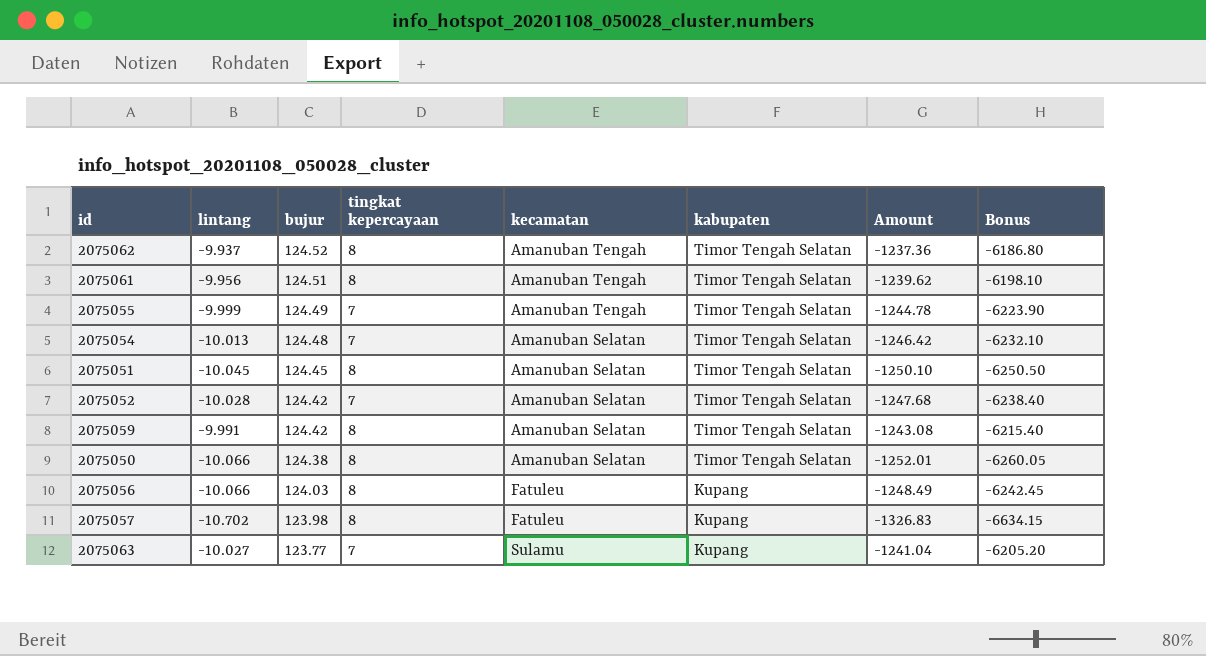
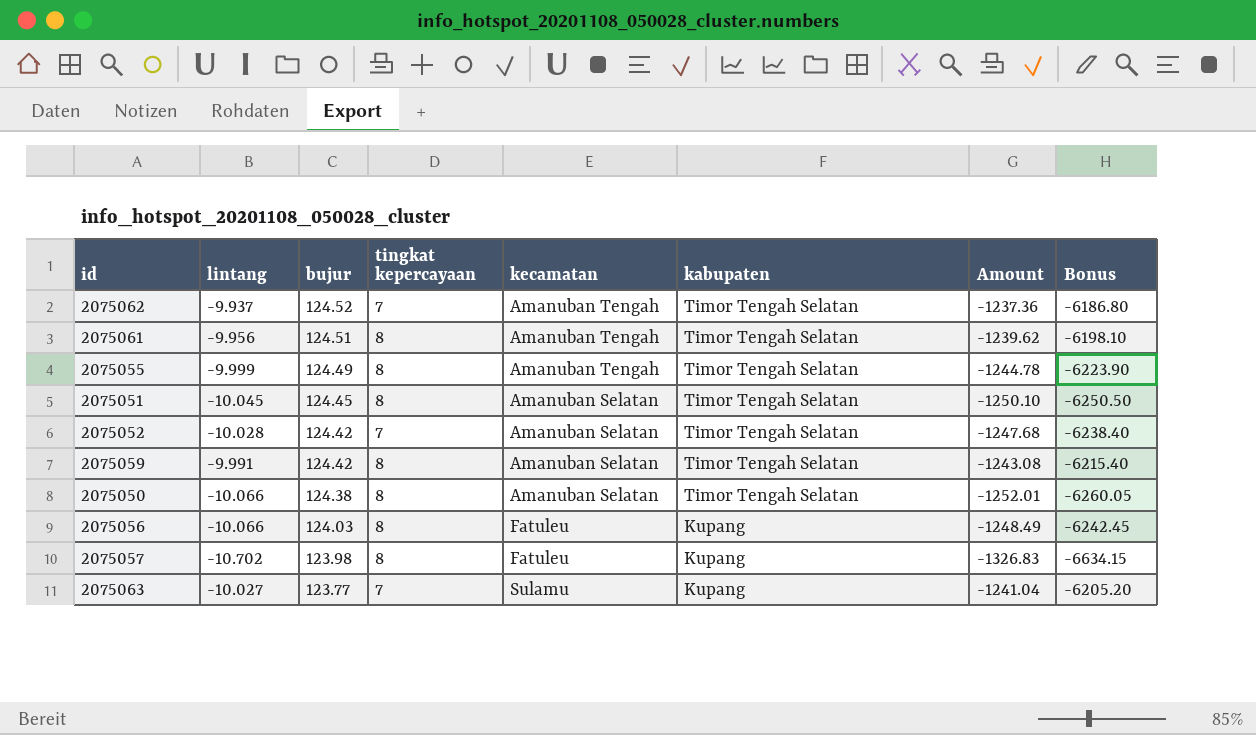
row 2075054: -10.013 | 124.48 | 7 | Amanuban Selatan | Timor Tengah Selatan | -1246.42 | -6232.10 -> none
2075062 | tingkat kepercayaan: 8 -> 7
2075055 | tingkat kepercayaan: 7 -> 8

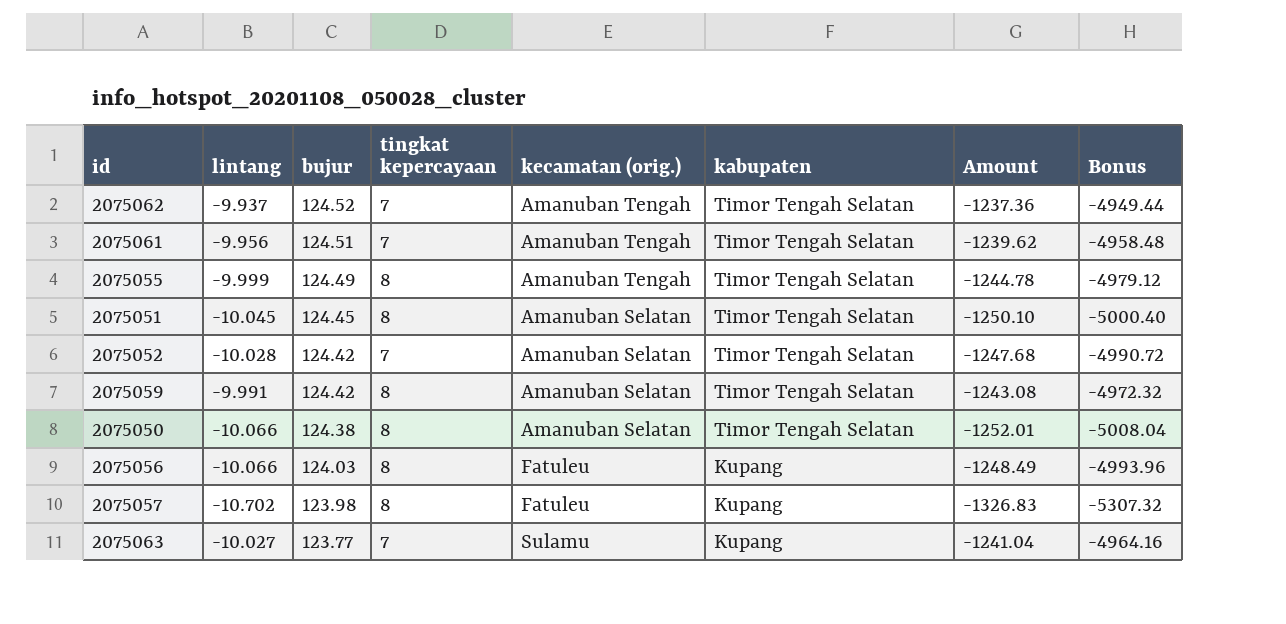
column name: kecamatan -> kecamatan (orig.)
column Bonus | formula: [Amount] * 5 -> [Amount] * 4
2075061 | tingkat kepercayaan: 8 -> 7

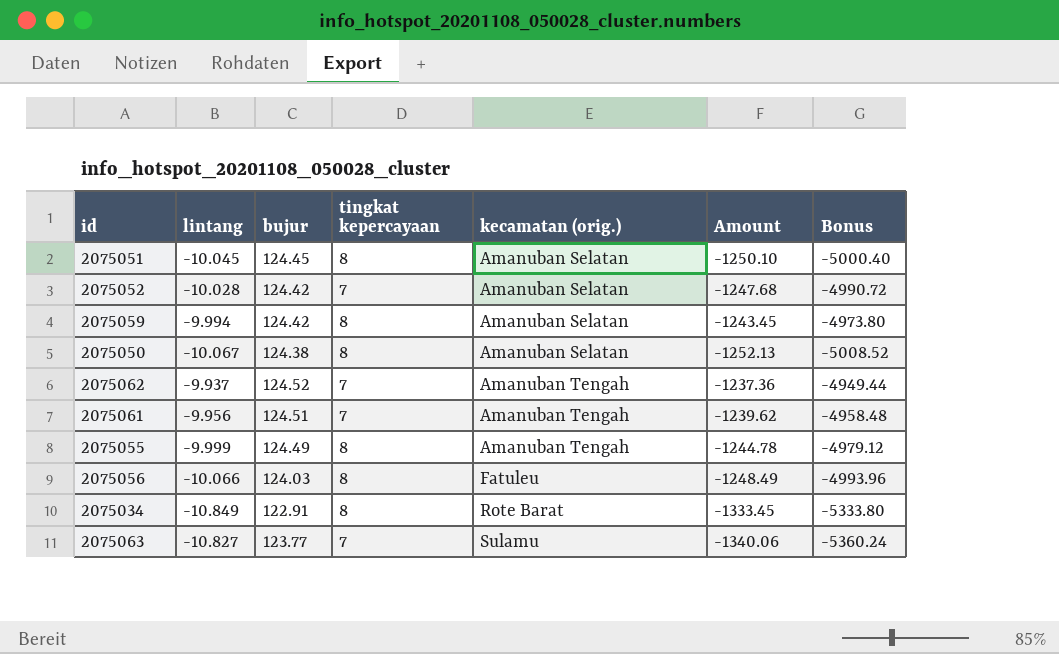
row order: bujur descending -> kecamatan (orig.) ascending
column kabupaten | position: 6 -> none
row 2075057: -10.702 | 123.98 | 8 | Fatuleu | Kupang | -1326.83 | -5307.32 -> none
2075059 | lintang: -9.991 -> -9.994
2075059 | Amount: -1243.08 -> -1243.45
2075059 | Bonus: -4972.32 -> -4973.80
2075050 | lintang: -10.066 -> -10.067
2075050 | Amount: -1252.01 -> -1252.13
2075050 | Bonus: -5008.04 -> -5008.52
row 2075034: none -> -10.849 | 122.91 | 8 | Rote Barat | -1333.45 | -5333.80
2075063 | lintang: -10.027 -> -10.827
2075063 | Amount: -1241.04 -> -1340.06
2075063 | Bonus: -4964.16 -> -5360.24

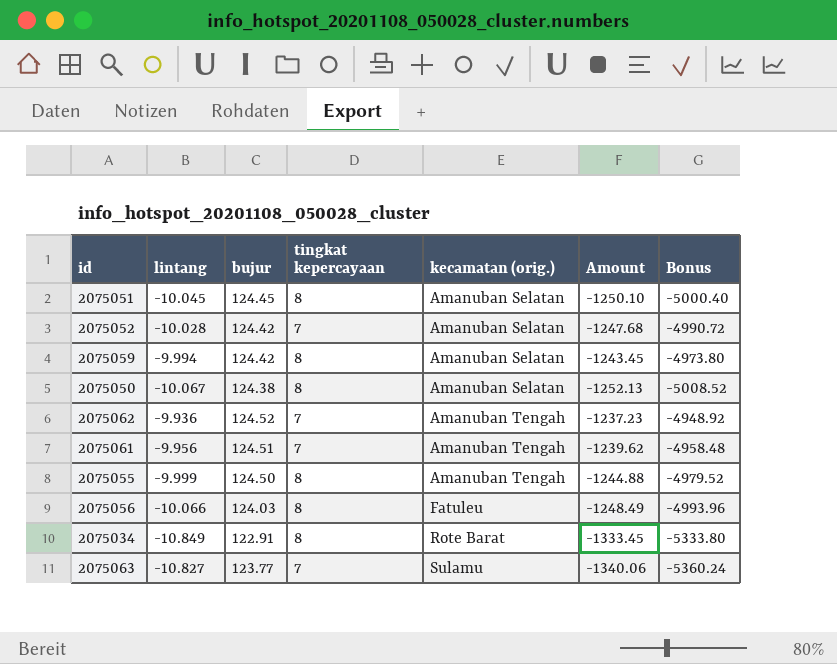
2075062 | lintang: -9.937 -> -9.936
2075062 | Amount: -1237.36 -> -1237.23
2075062 | Bonus: -4949.44 -> -4948.92
2075055 | bujur: 124.49 -> 124.50
2075055 | Amount: -1244.78 -> -1244.88
2075055 | Bonus: -4979.12 -> -4979.52

